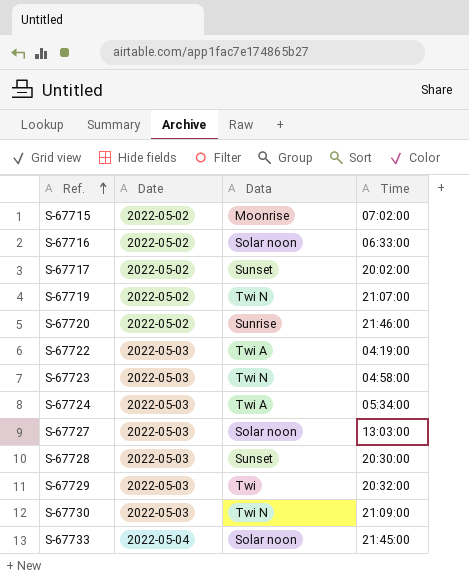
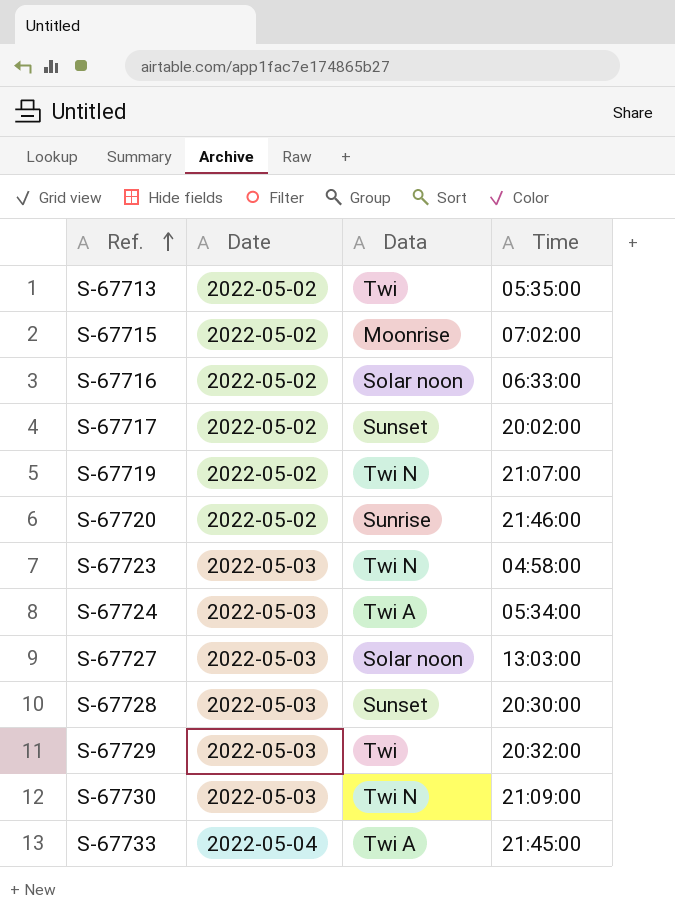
row S-67722: 2022-05-03 | Twi A | 04:19:00 -> none
row S-67713: none -> 2022-05-02 | Twi | 05:35:00
S-67733 | Data: Solar noon -> Twi A

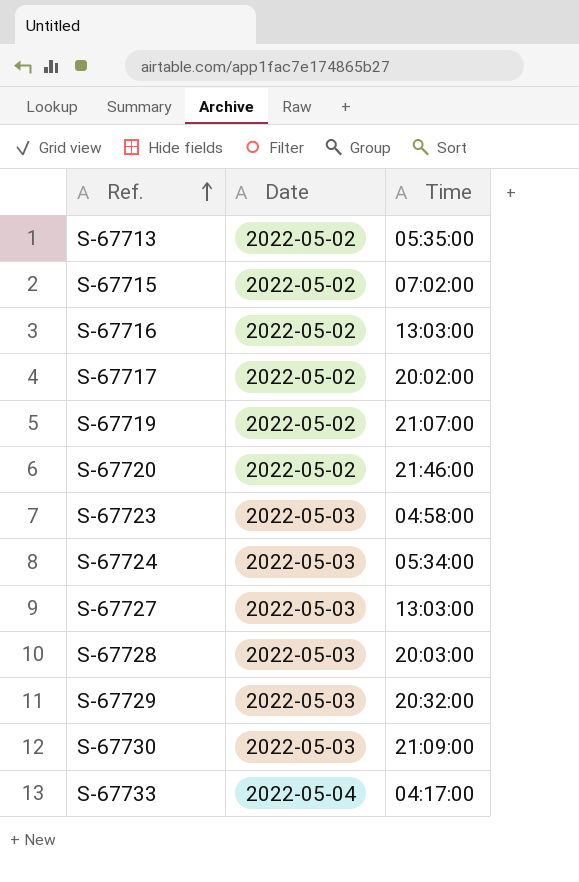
column Data | position: 3 -> none
S-67716 | Time: 06:33:00 -> 13:03:00
S-67728 | Time: 20:30:00 -> 20:03:00
S-67733 | Time: 21:45:00 -> 04:17:00

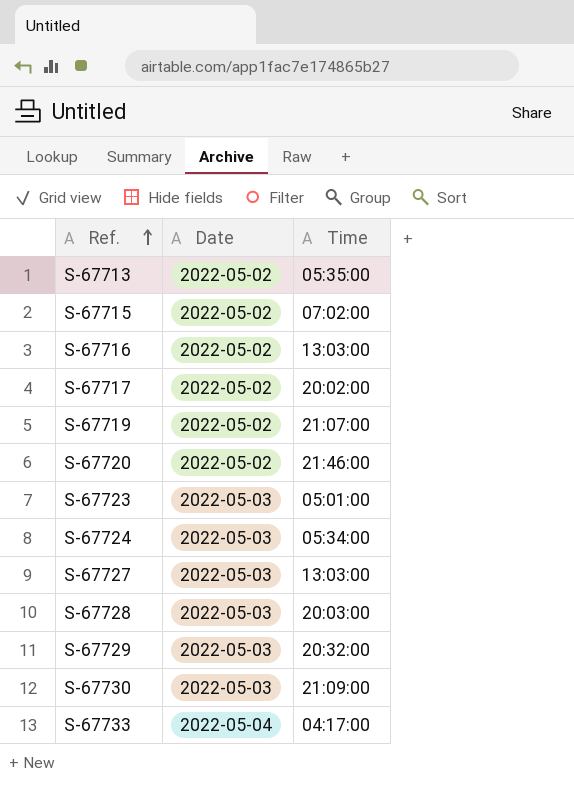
S-67723 | Time: 04:58:00 -> 05:01:00

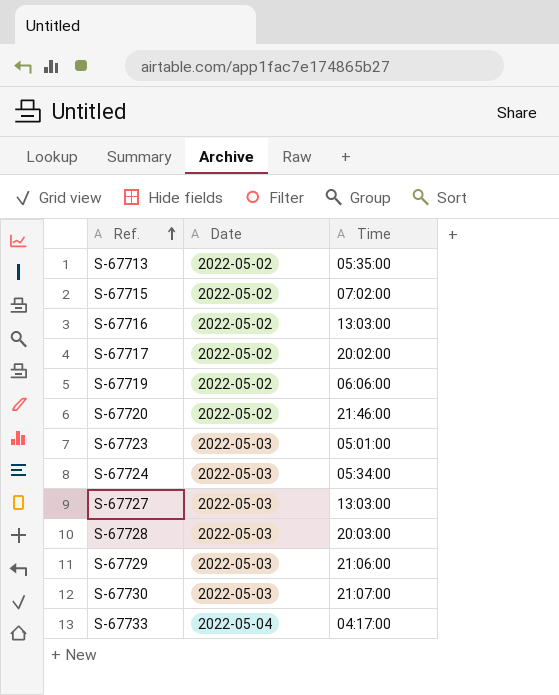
S-67719 | Time: 21:07:00 -> 06:06:00
S-67729 | Time: 20:32:00 -> 21:06:00
S-67730 | Time: 21:09:00 -> 21:07:00

